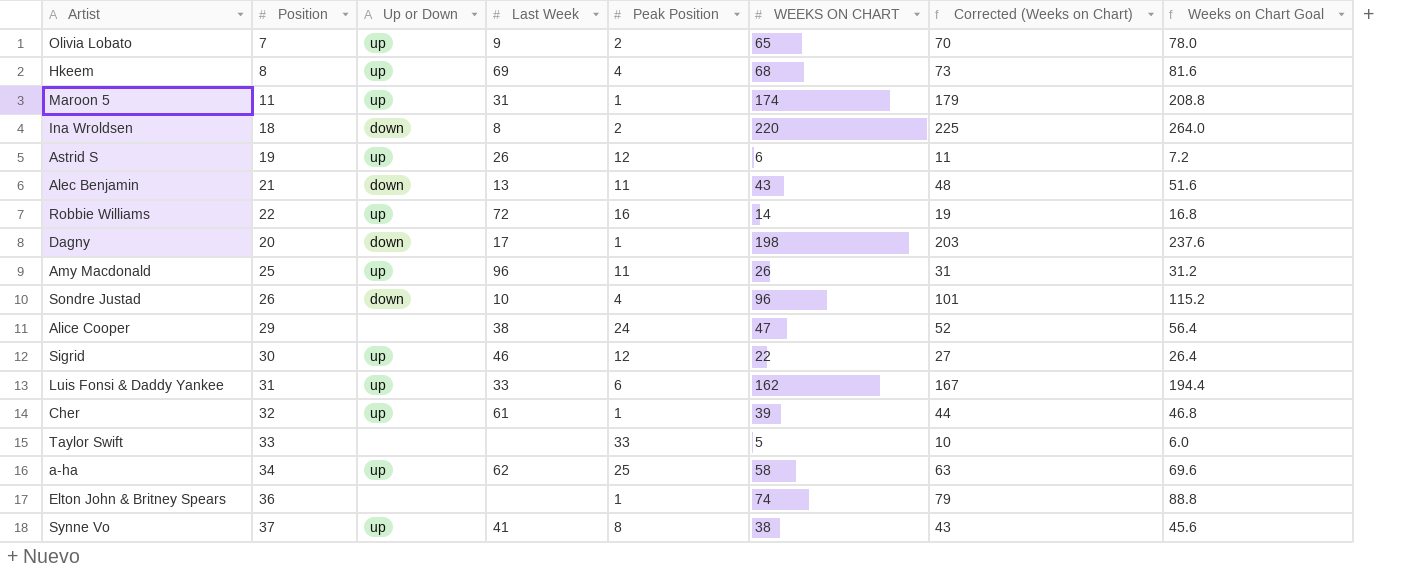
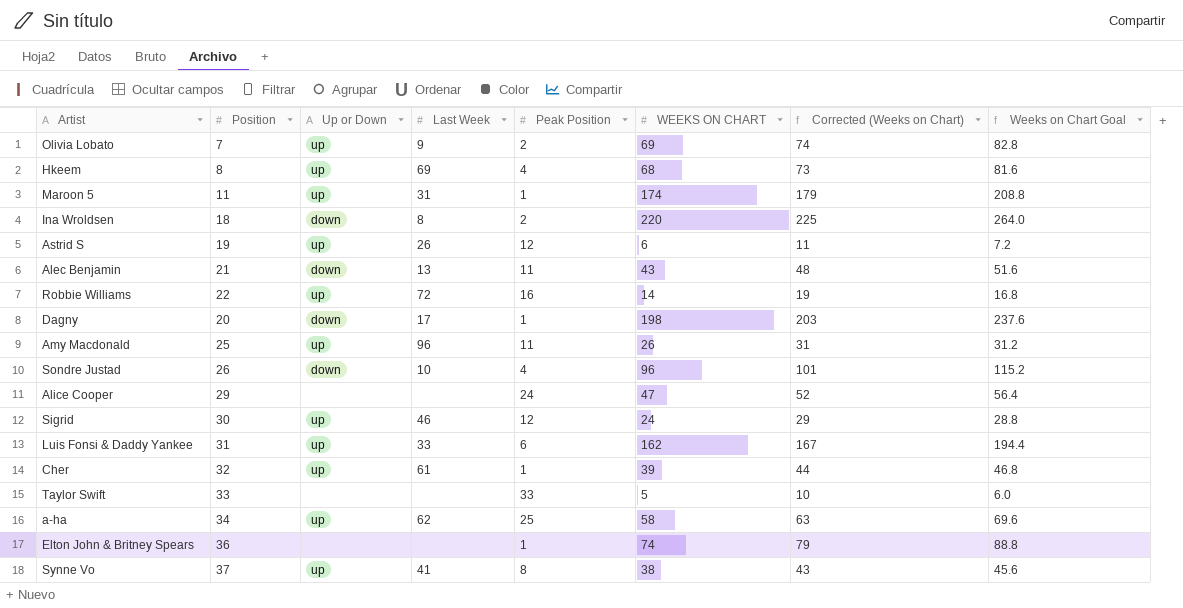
Olivia Lobato | WEEKS ON CHART: 65 -> 69
Olivia Lobato | Corrected (Weeks on Chart): 70 -> 74
Olivia Lobato | Weeks on Chart Goal: 78.0 -> 82.8
Alice Cooper | Last Week: 38 -> none
Sigrid | WEEKS ON CHART: 22 -> 24
Sigrid | Corrected (Weeks on Chart): 27 -> 29
Sigrid | Weeks on Chart Goal: 26.4 -> 28.8

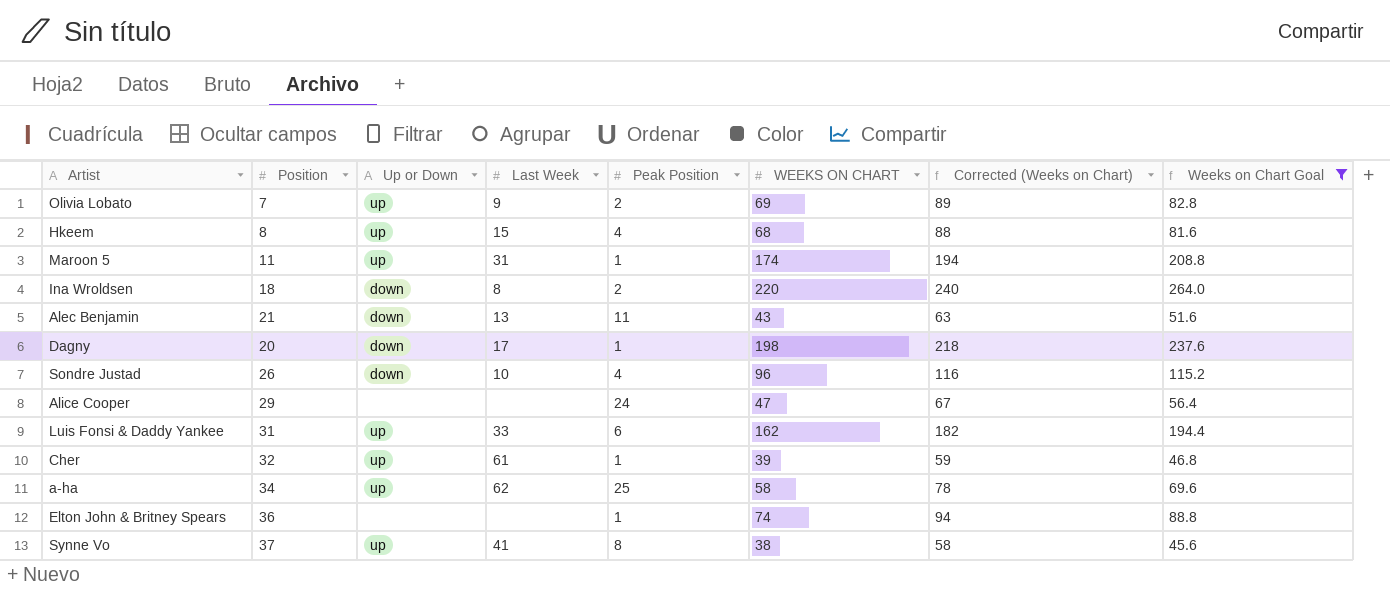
filter: none -> Weeks on Chart Goal >= 45.6
column Corrected (Weeks on Chart) | formula: [WEEKS ON CHART] + 5 -> [WEEKS ON CHART] + 20
Hkeem | Last Week: 69 -> 15

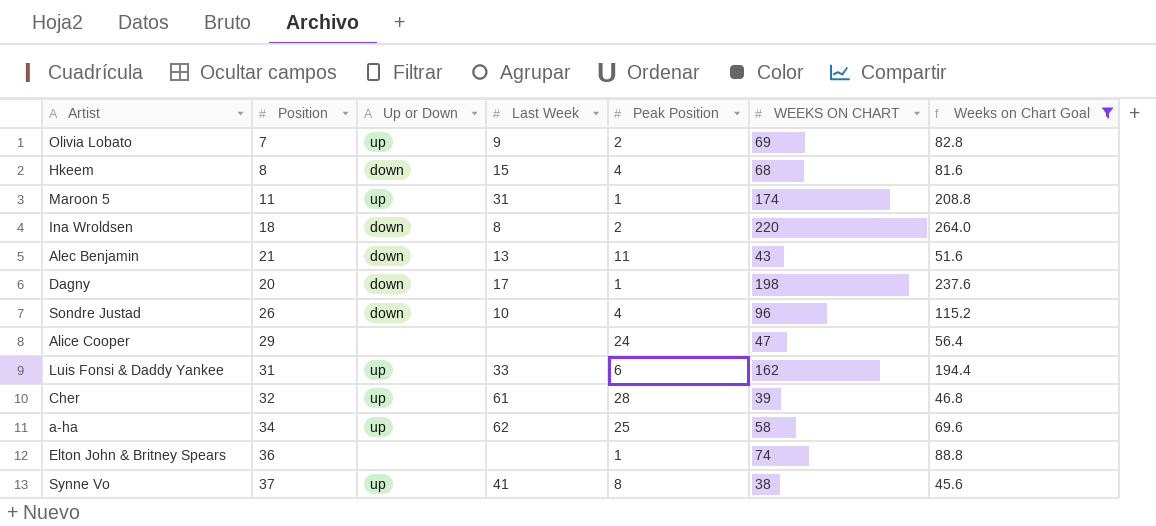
column Corrected (Weeks on Chart) | formula: [WEEKS ON CHART] + 20 -> none
Hkeem | Up or Down: up -> down
Cher | Peak Position: 1 -> 28

